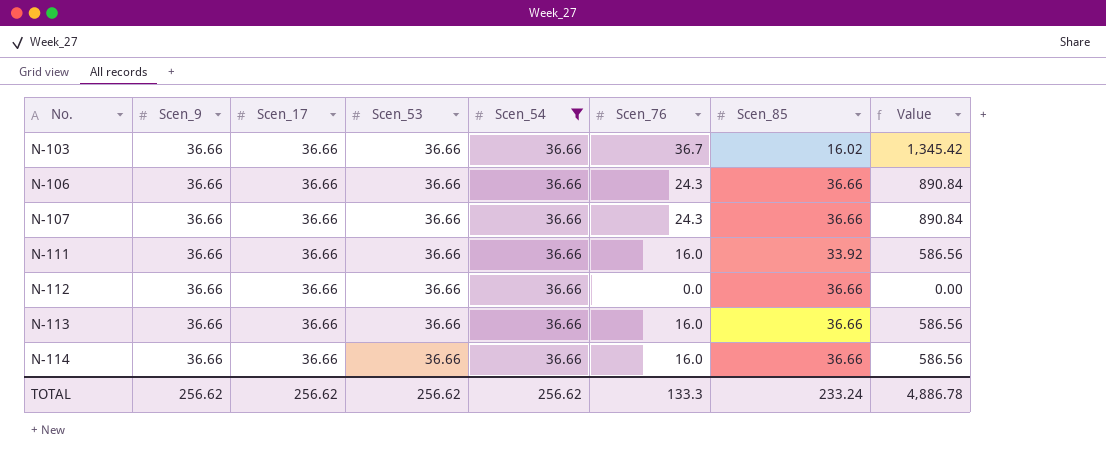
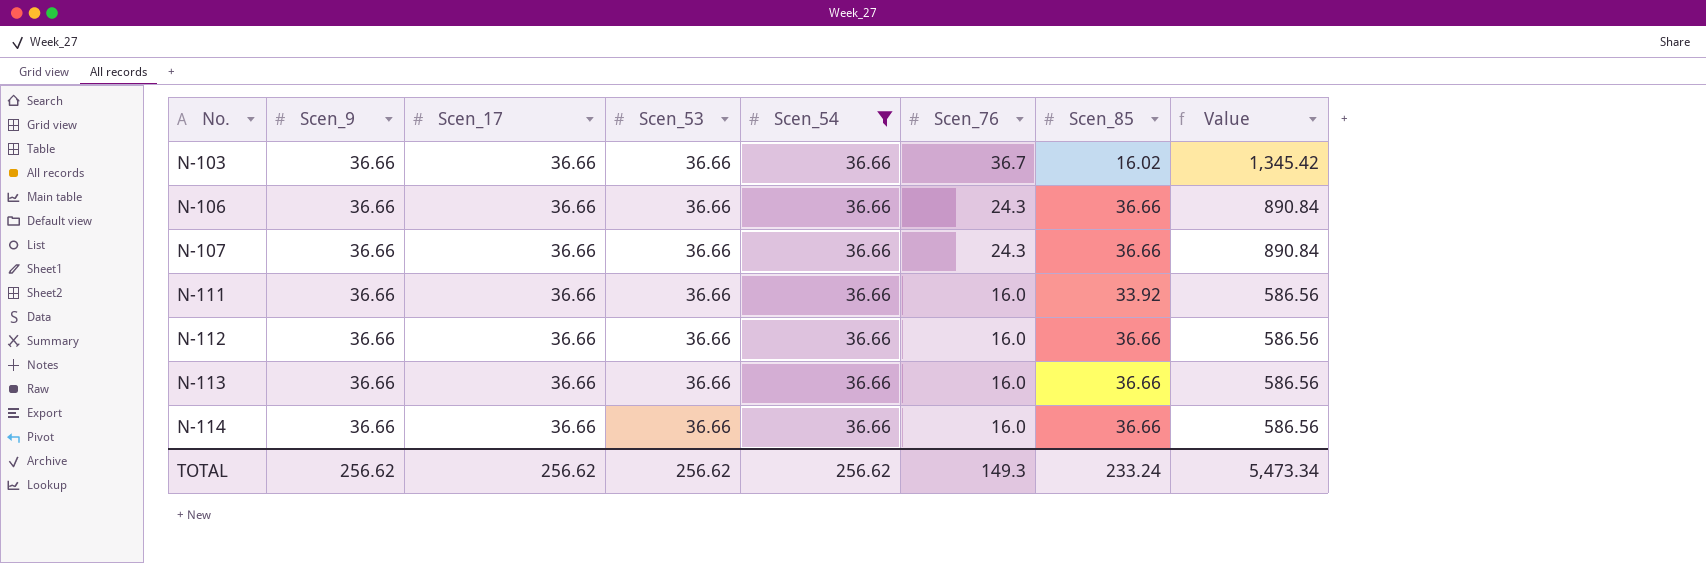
N-112 | Scen_76: 0.0 -> 16.0
N-112 | Value: 0.00 -> 586.56
TOTAL | Scen_76: 133.3 -> 149.3
TOTAL | Value: 4,886.78 -> 5,473.34

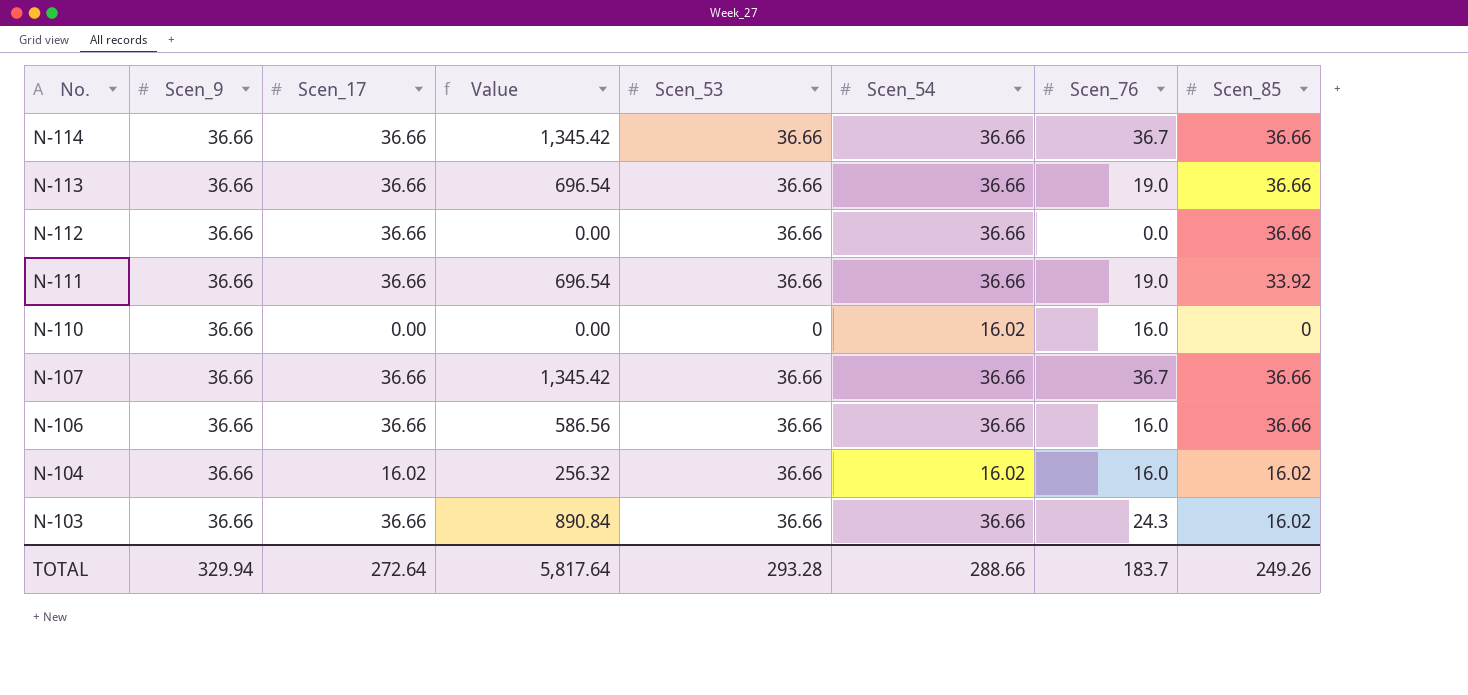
filter: Scen_54 = 36.66 -> none
row order: No. ascending -> No. descending
column Value | position: 8 -> 4
N-114 | Value: 586.56 -> 1,345.42
N-114 | Scen_76: 16.0 -> 36.7
N-113 | Value: 586.56 -> 696.54
N-113 | Scen_76: 16.0 -> 19.0
N-112 | Value: 586.56 -> 0.00
N-112 | Scen_76: 16.0 -> 0.0
N-111 | Value: 586.56 -> 696.54
N-111 | Scen_76: 16.0 -> 19.0
N-107 | Value: 890.84 -> 1,345.42
N-107 | Scen_76: 24.3 -> 36.7
N-106 | Value: 890.84 -> 586.56
N-106 | Scen_76: 24.3 -> 16.0
N-103 | Value: 1,345.42 -> 890.84
N-103 | Scen_76: 36.7 -> 24.3
TOTAL | Scen_9: 256.62 -> 329.94
TOTAL | Scen_17: 256.62 -> 272.64
TOTAL | Value: 5,473.34 -> 5,817.64
TOTAL | Scen_53: 256.62 -> 293.28
TOTAL | Scen_54: 256.62 -> 288.66
TOTAL | Scen_76: 149.3 -> 183.7
TOTAL | Scen_85: 233.24 -> 249.26

